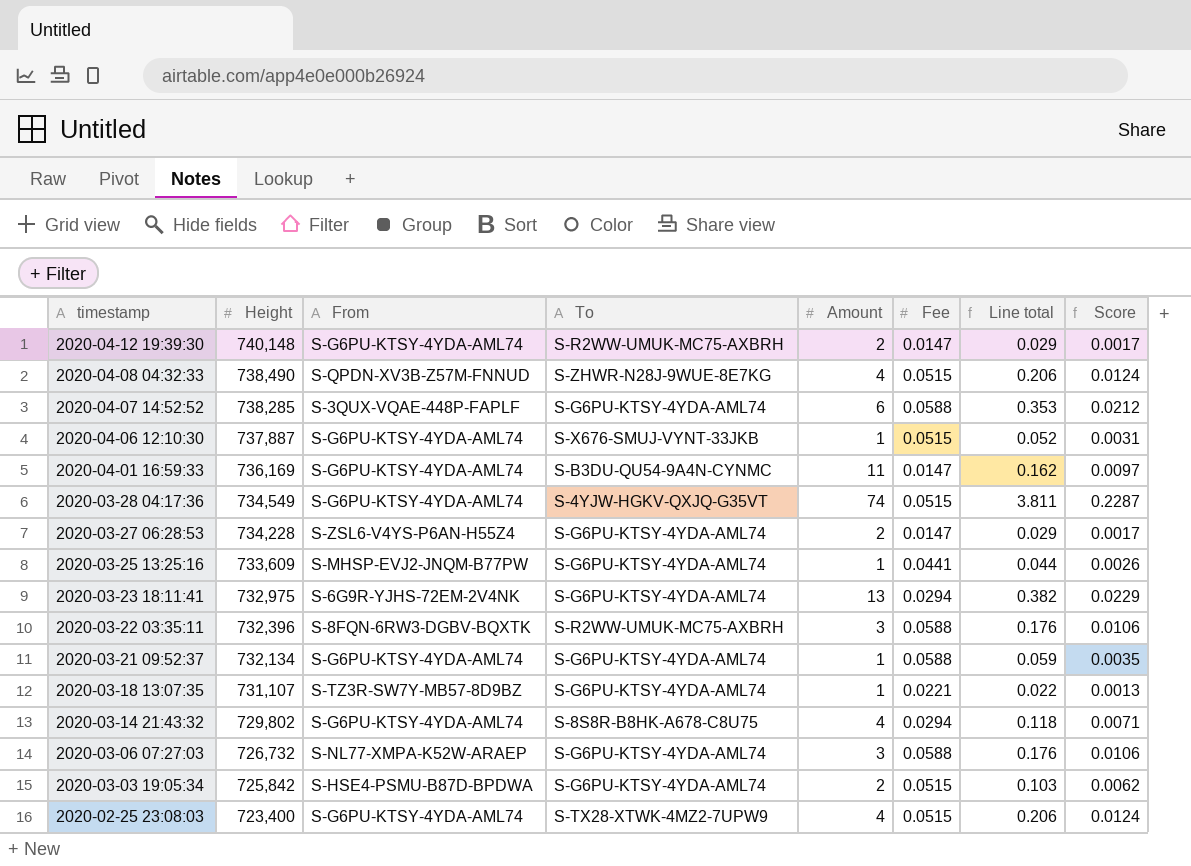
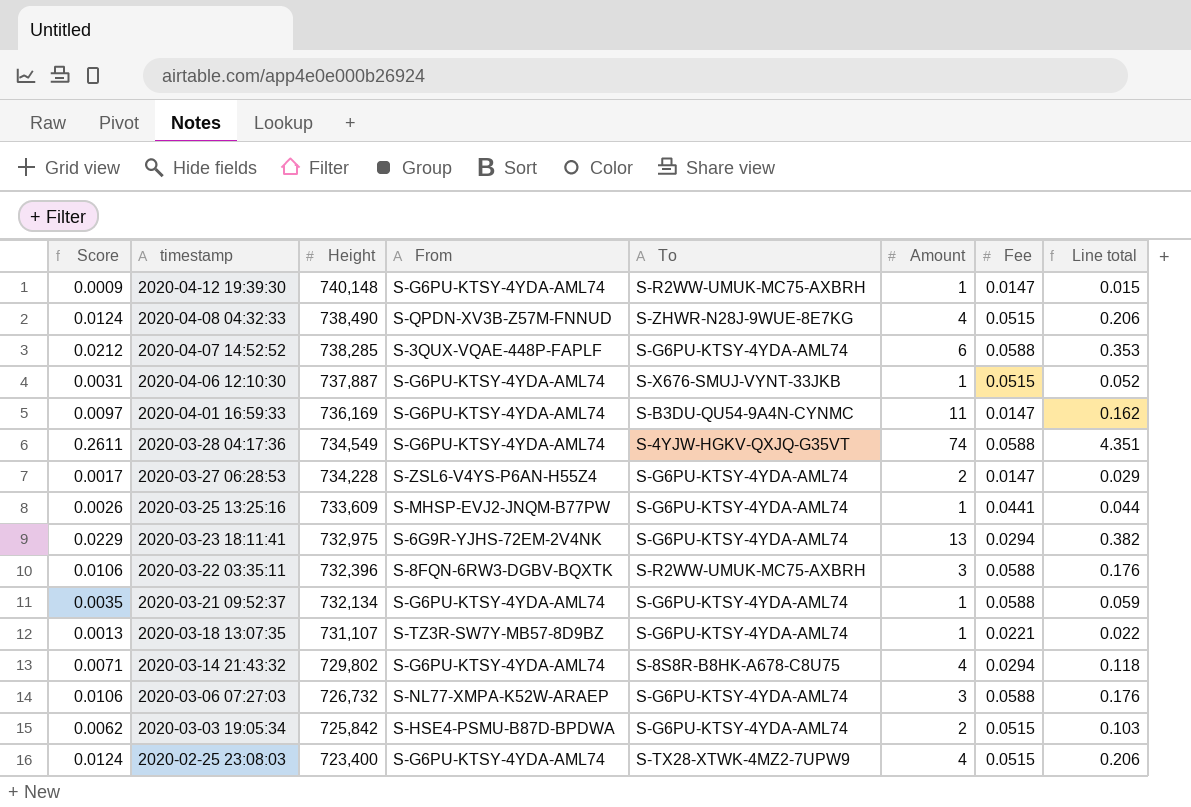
column Score | position: 8 -> 1
2020-04-12 19:39:30 | Score: 0.0017 -> 0.0009
2020-04-12 19:39:30 | Amount: 2 -> 1
2020-04-12 19:39:30 | Line total: 0.029 -> 0.015
2020-03-28 04:17:36 | Score: 0.2287 -> 0.2611
2020-03-28 04:17:36 | Fee: 0.0515 -> 0.0588
2020-03-28 04:17:36 | Line total: 3.811 -> 4.351

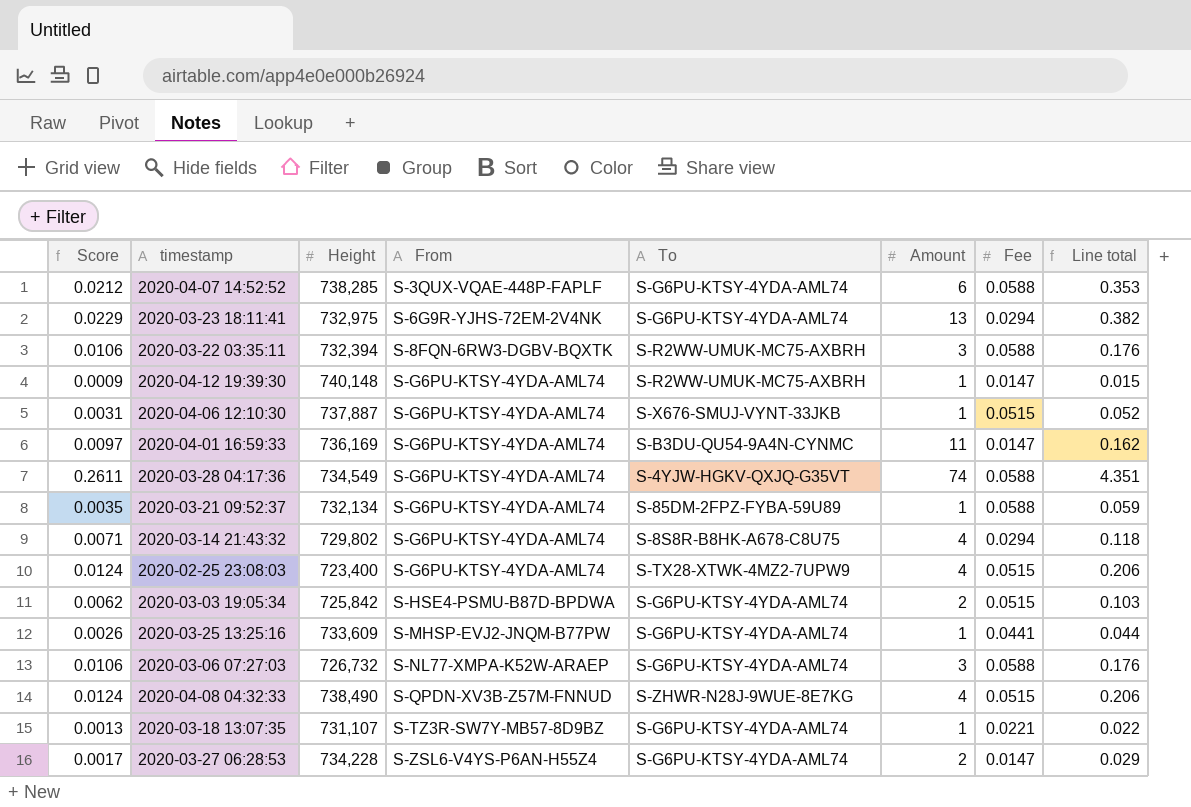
row order: timestamp descending -> From ascending
2020-03-22 03:35:11 | Height: 732,396 -> 732,394
2020-03-21 09:52:37 | To: S-G6PU-KTSY-4YDA-AML74 -> S-85DM-2FPZ-FYBA-59U89

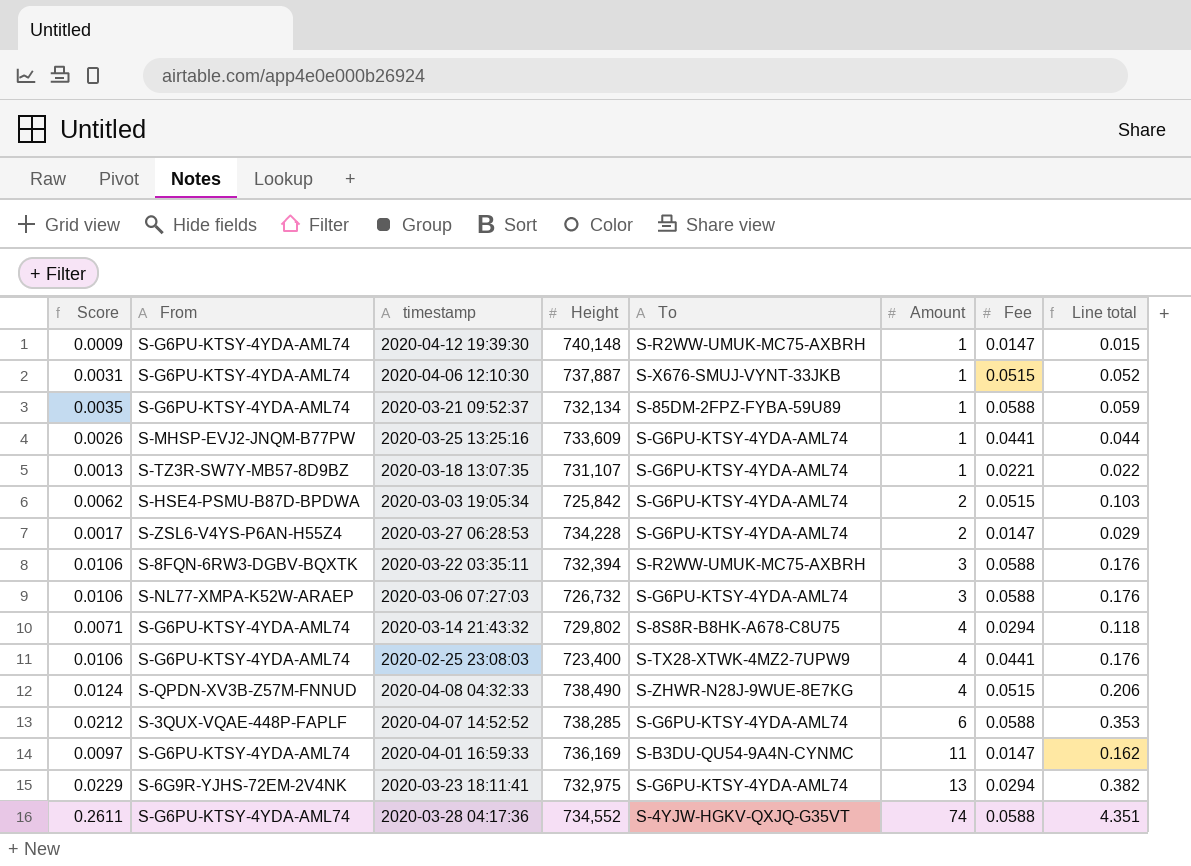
row order: From ascending -> Amount ascending
column From | position: 4 -> 2
2020-02-25 23:08:03 | Score: 0.0124 -> 0.0106
2020-02-25 23:08:03 | Fee: 0.0515 -> 0.0441
2020-02-25 23:08:03 | Line total: 0.206 -> 0.176
2020-03-28 04:17:36 | Height: 734,549 -> 734,552

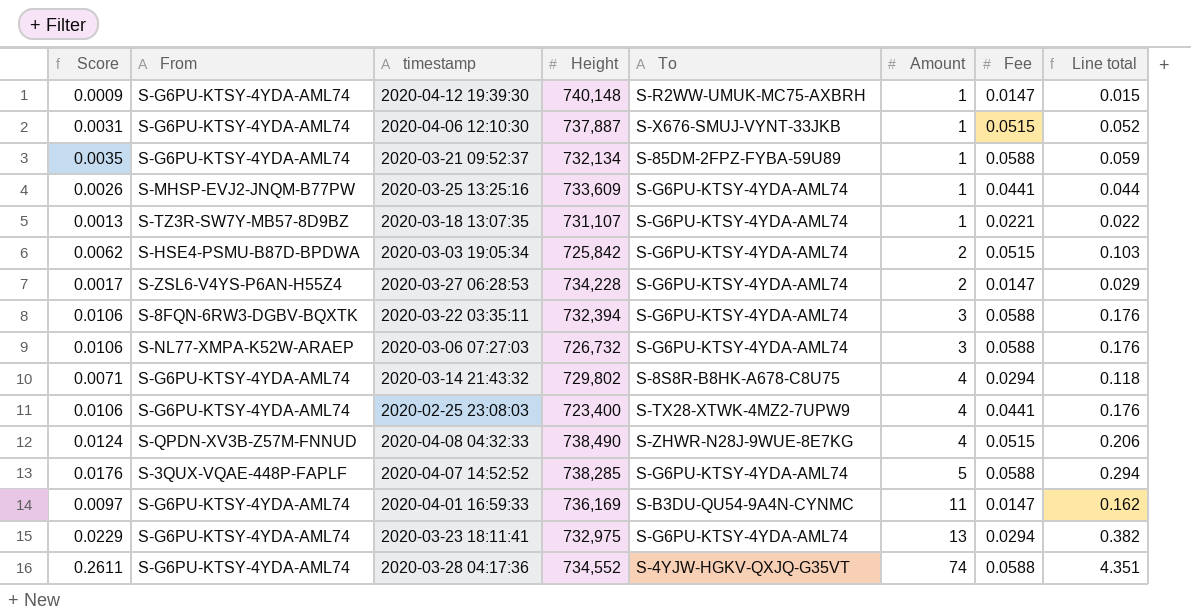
2020-03-22 03:35:11 | To: S-R2WW-UMUK-MC75-AXBRH -> S-G6PU-KTSY-4YDA-AML74
2020-04-07 14:52:52 | Score: 0.0212 -> 0.0176
2020-04-07 14:52:52 | Amount: 6 -> 5
2020-04-07 14:52:52 | Line total: 0.353 -> 0.294
2020-03-23 18:11:41 | From: S-6G9R-YJHS-72EM-2V4NK -> S-G6PU-KTSY-4YDA-AML74

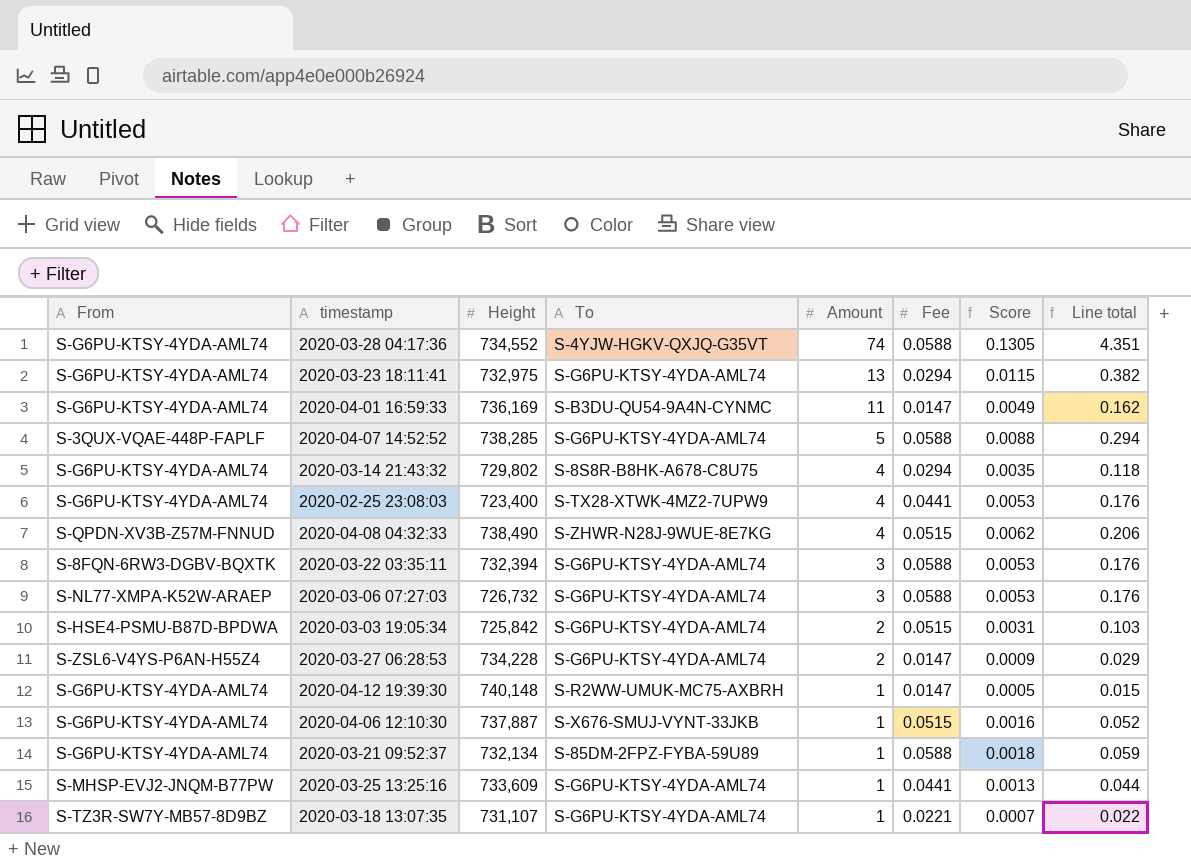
row order: Amount ascending -> Amount descending
column Score | formula: [Line total] * 0.06 -> [Line total] * 0.03
column Score | position: 1 -> 7

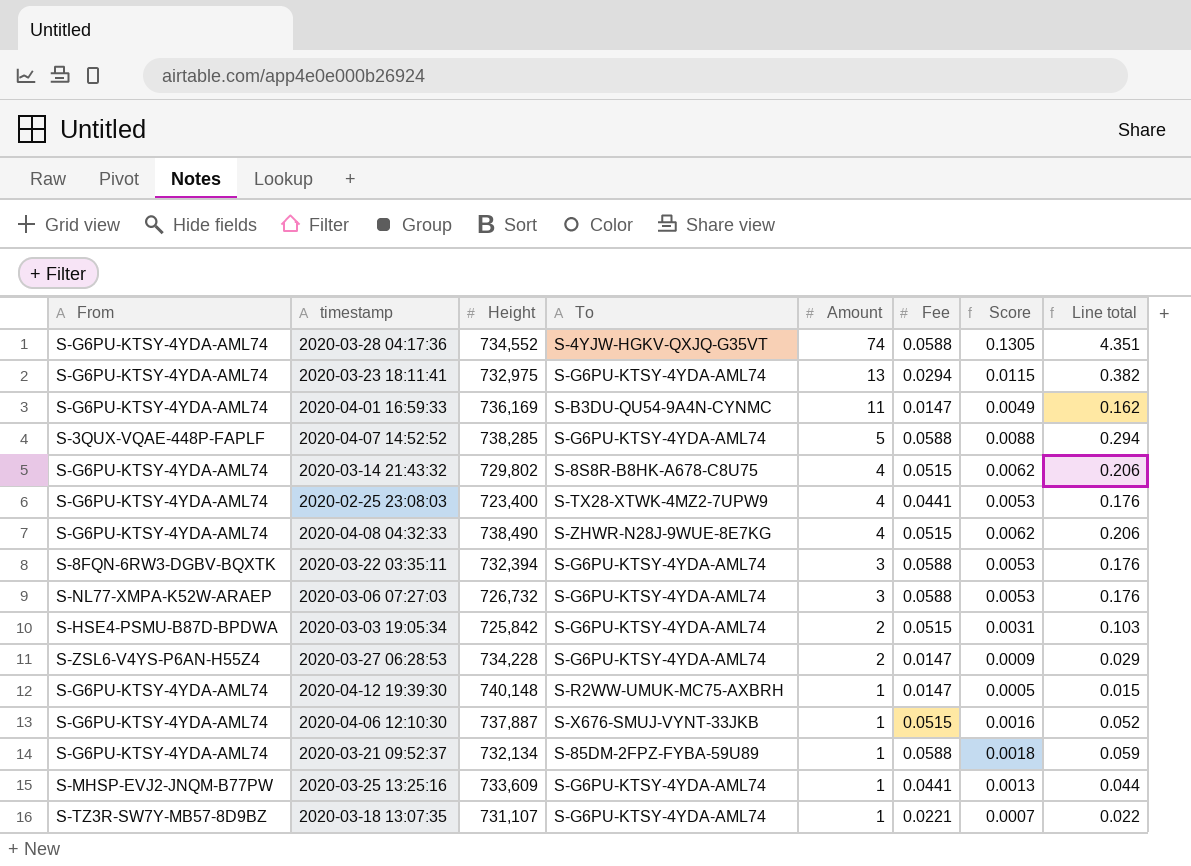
2020-03-14 21:43:32 | Fee: 0.0294 -> 0.0515
2020-03-14 21:43:32 | Score: 0.0035 -> 0.0062
2020-03-14 21:43:32 | Line total: 0.118 -> 0.206
2020-04-08 04:32:33 | From: S-QPDN-XV3B-Z57M-FNNUD -> S-G6PU-KTSY-4YDA-AML74

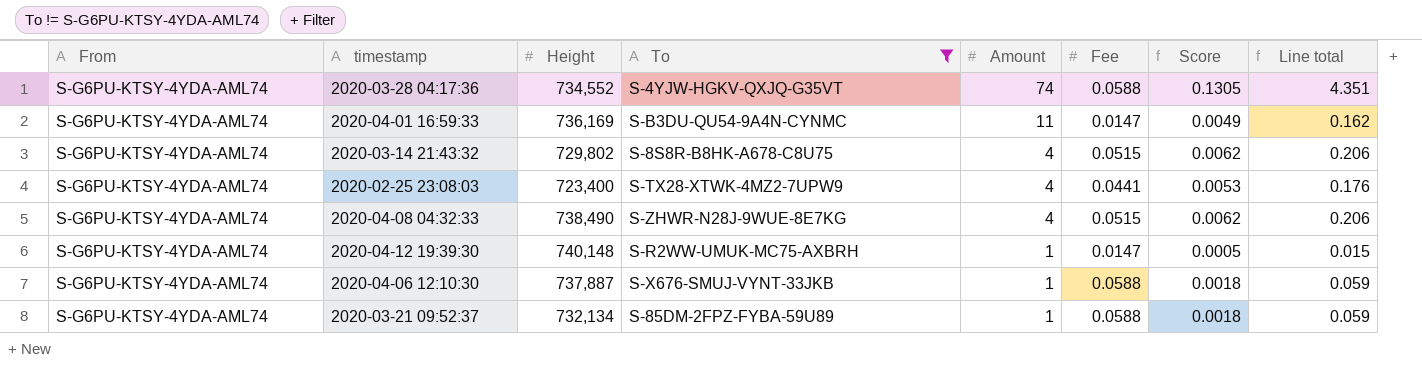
filter: none -> To != S-G6PU-KTSY-4YDA-AML74
2020-04-06 12:10:30 | Fee: 0.0515 -> 0.0588
2020-04-06 12:10:30 | Score: 0.0016 -> 0.0018
2020-04-06 12:10:30 | Line total: 0.052 -> 0.059

